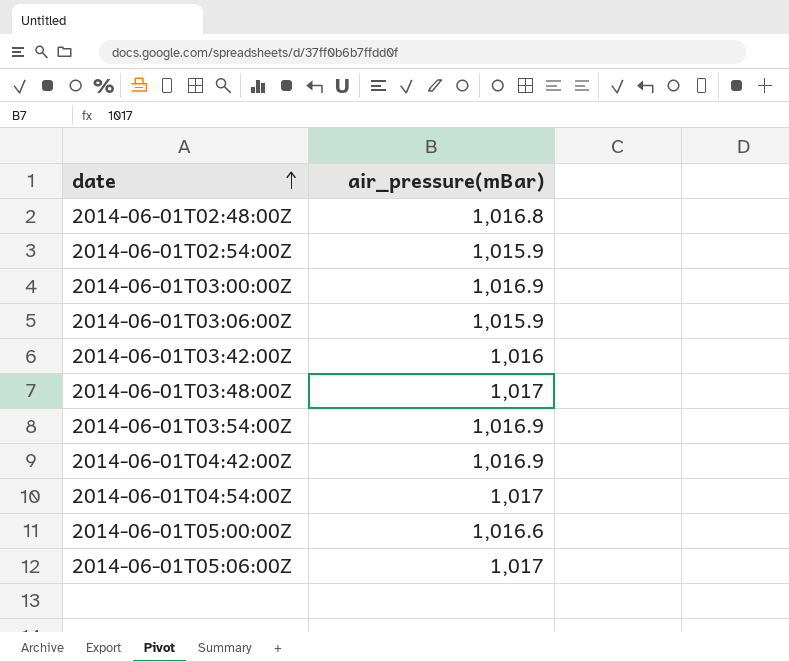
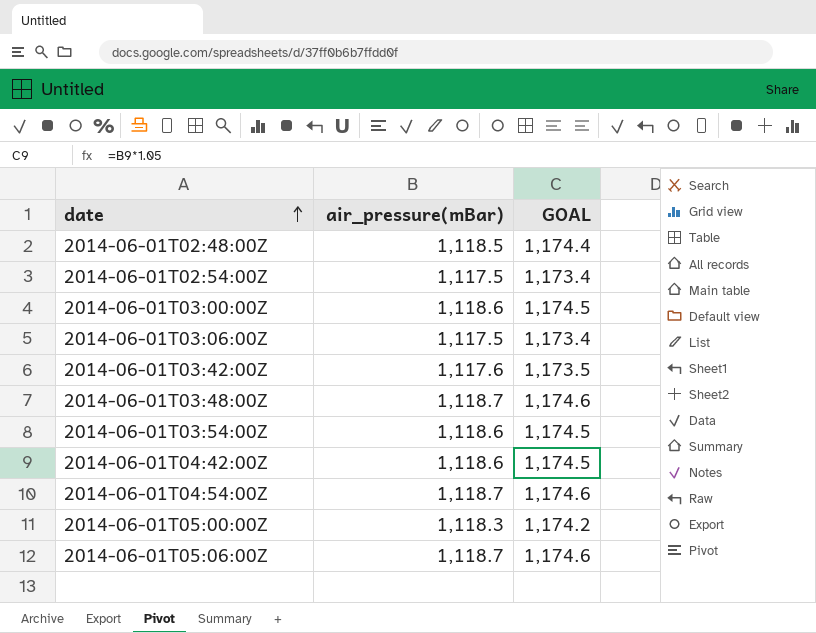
column GOAL | formula: none -> [air_pressure(mBar)] * 1.05
2014-06-01T02:48:00Z | air_pressure(mBar): 1,016.8 -> 1,118.5
2014-06-01T02:54:00Z | air_pressure(mBar): 1,015.9 -> 1,117.5
2014-06-01T03:00:00Z | air_pressure(mBar): 1,016.9 -> 1,118.6
2014-06-01T03:06:00Z | air_pressure(mBar): 1,015.9 -> 1,117.5
2014-06-01T03:42:00Z | air_pressure(mBar): 1,016 -> 1,117.6
2014-06-01T03:48:00Z | air_pressure(mBar): 1,017 -> 1,118.7
2014-06-01T03:54:00Z | air_pressure(mBar): 1,016.9 -> 1,118.6
2014-06-01T04:42:00Z | air_pressure(mBar): 1,016.9 -> 1,118.6
2014-06-01T04:54:00Z | air_pressure(mBar): 1,017 -> 1,118.7
2014-06-01T05:00:00Z | air_pressure(mBar): 1,016.6 -> 1,118.3
2014-06-01T05:06:00Z | air_pressure(mBar): 1,017 -> 1,118.7

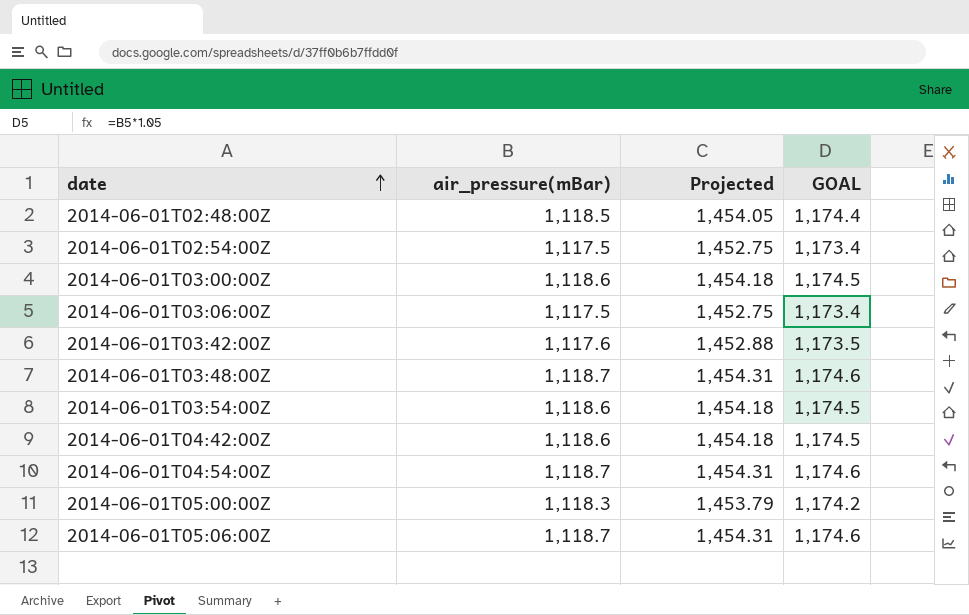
column Projected | formula: none -> [air_pressure(mBar)] * 1.3

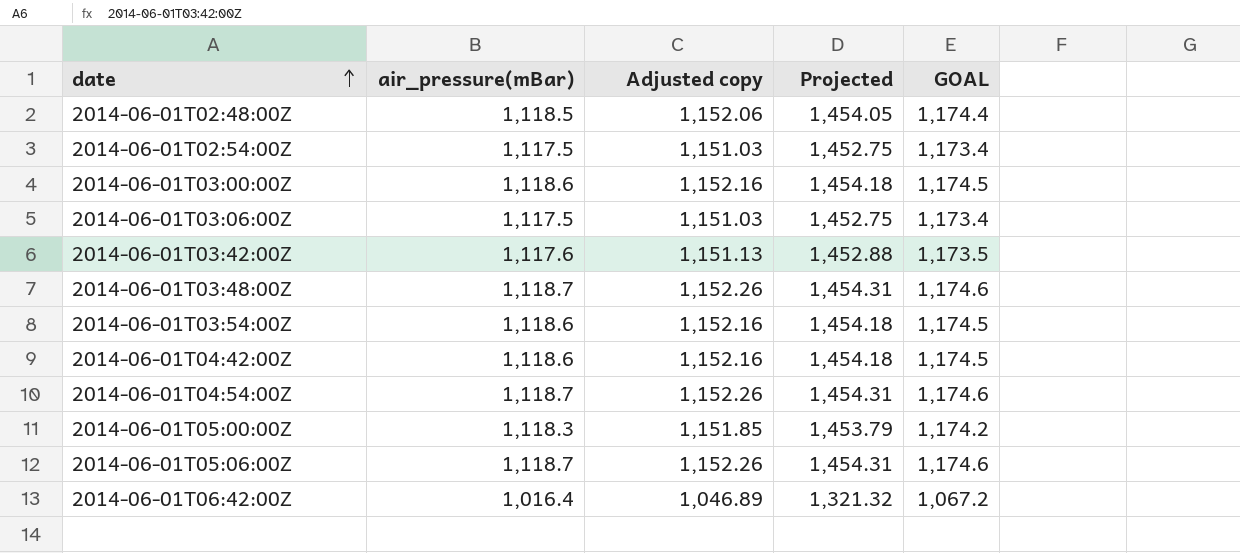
column Adjusted copy | formula: none -> [air_pressure(mBar)] * 1.03
row 2014-06-01T06:42:00Z: none -> 1,016.4 | 1,046.89 | 1,321.32 | 1,067.2

